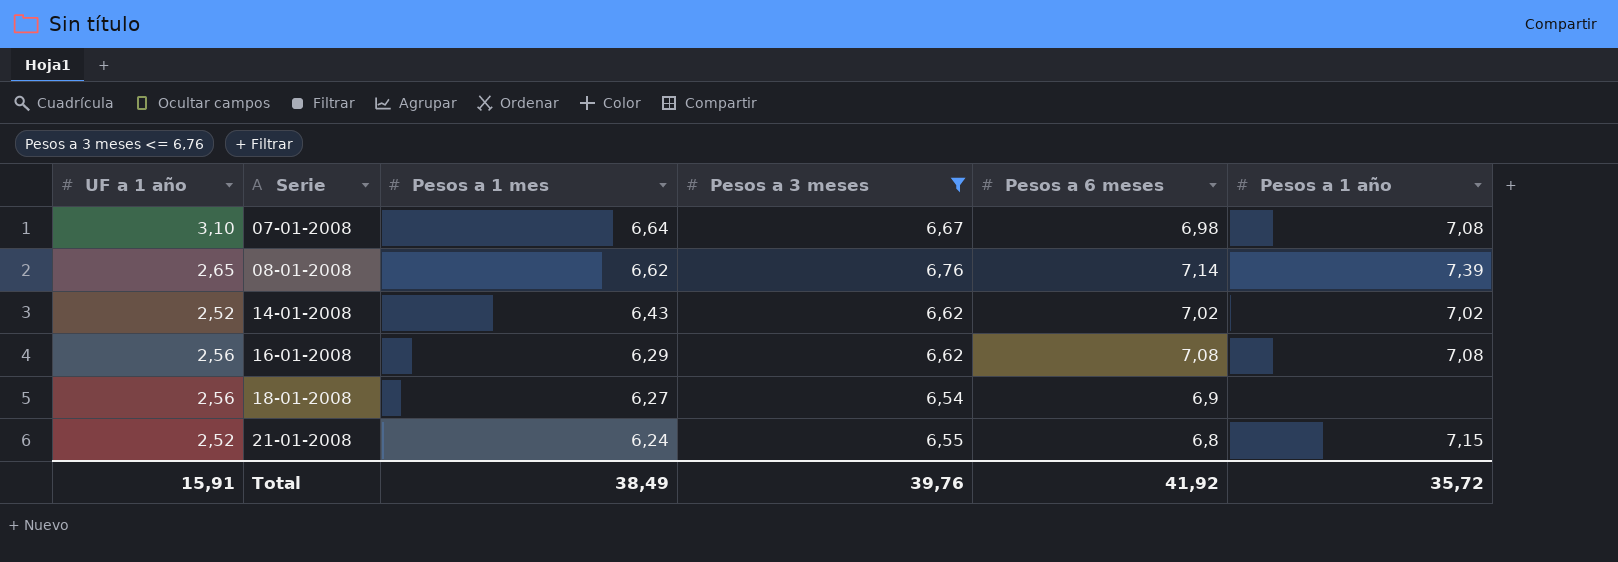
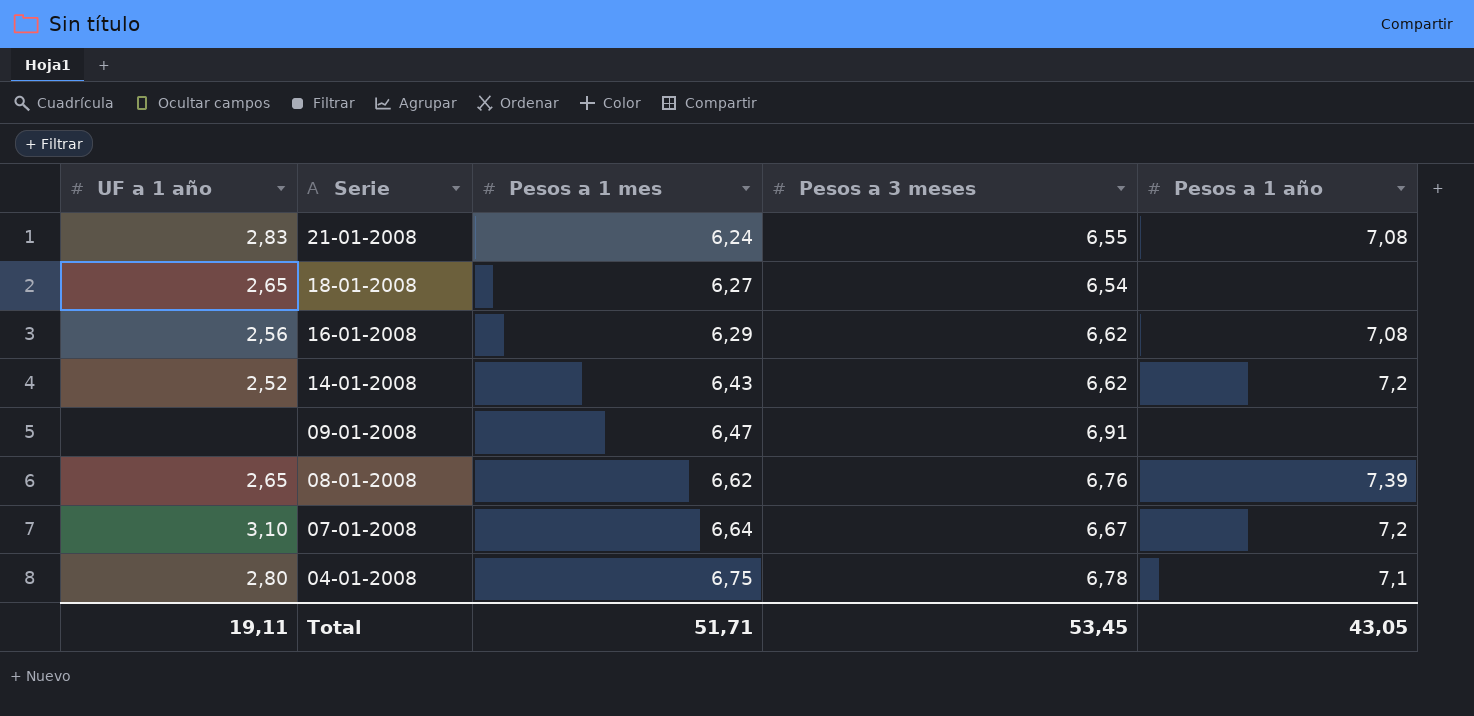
filter: Pesos a 3 meses <= 6,76 -> none
row order: Serie ascending -> Serie descending
column Pesos a 6 meses | position: 5 -> none
21-01-2008 | UF a 1 año: 2,52 -> 2,83
21-01-2008 | Pesos a 1 año: 7,15 -> 7,08
18-01-2008 | UF a 1 año: 2,56 -> 2,65
14-01-2008 | Pesos a 1 año: 7,02 -> 7,2
07-01-2008 | Pesos a 1 año: 7,08 -> 7,2
Total | UF a 1 año: 15,91 -> 19,11
Total | Pesos a 1 mes: 38,49 -> 51,71
Total | Pesos a 3 meses: 39,76 -> 53,45
Total | Pesos a 1 año: 35,72 -> 43,05

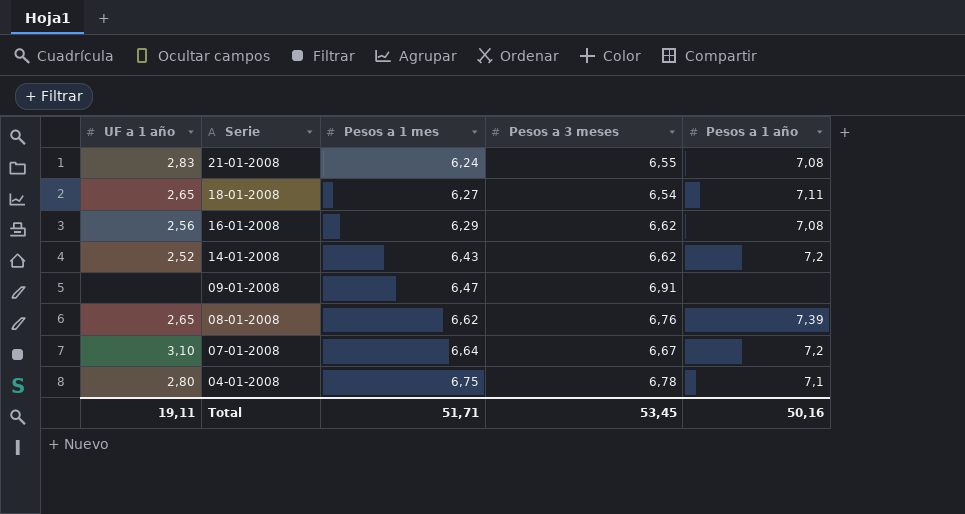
18-01-2008 | Pesos a 1 año: none -> 7,11
Total | Pesos a 1 año: 43,05 -> 50,16

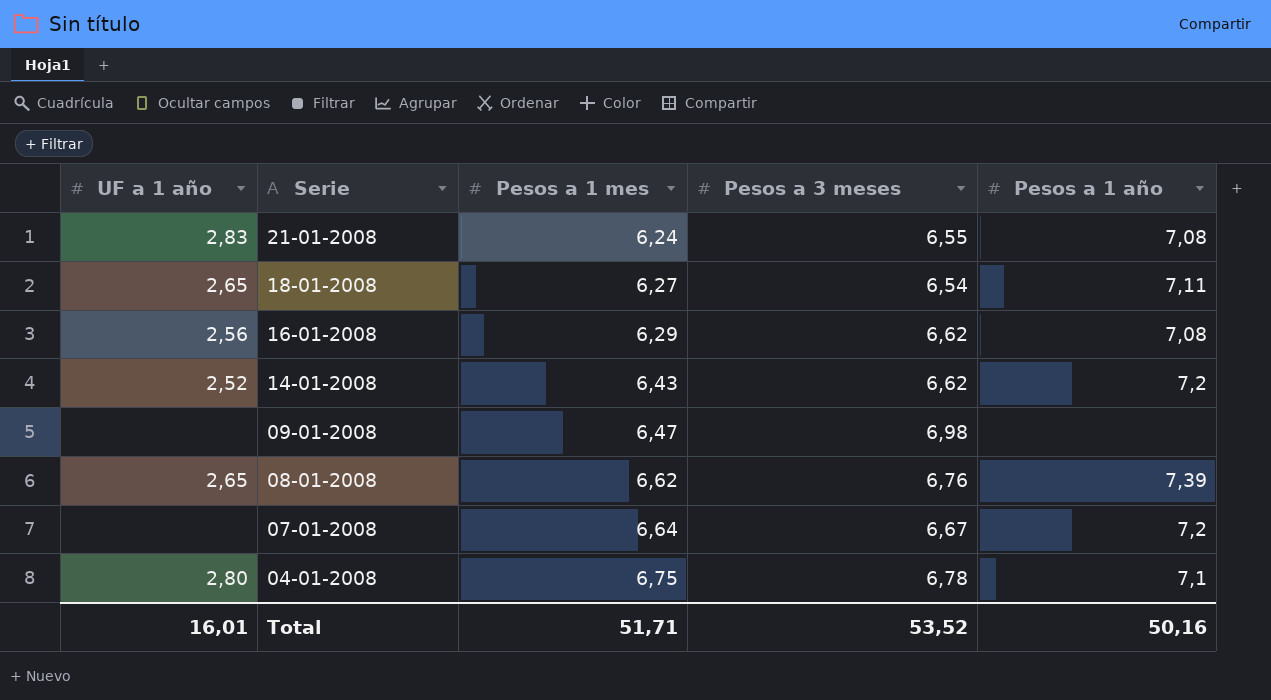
09-01-2008 | Pesos a 3 meses: 6,91 -> 6,98
07-01-2008 | UF a 1 año: 3,10 -> none
Total | UF a 1 año: 19,11 -> 16,01
Total | Pesos a 3 meses: 53,45 -> 53,52

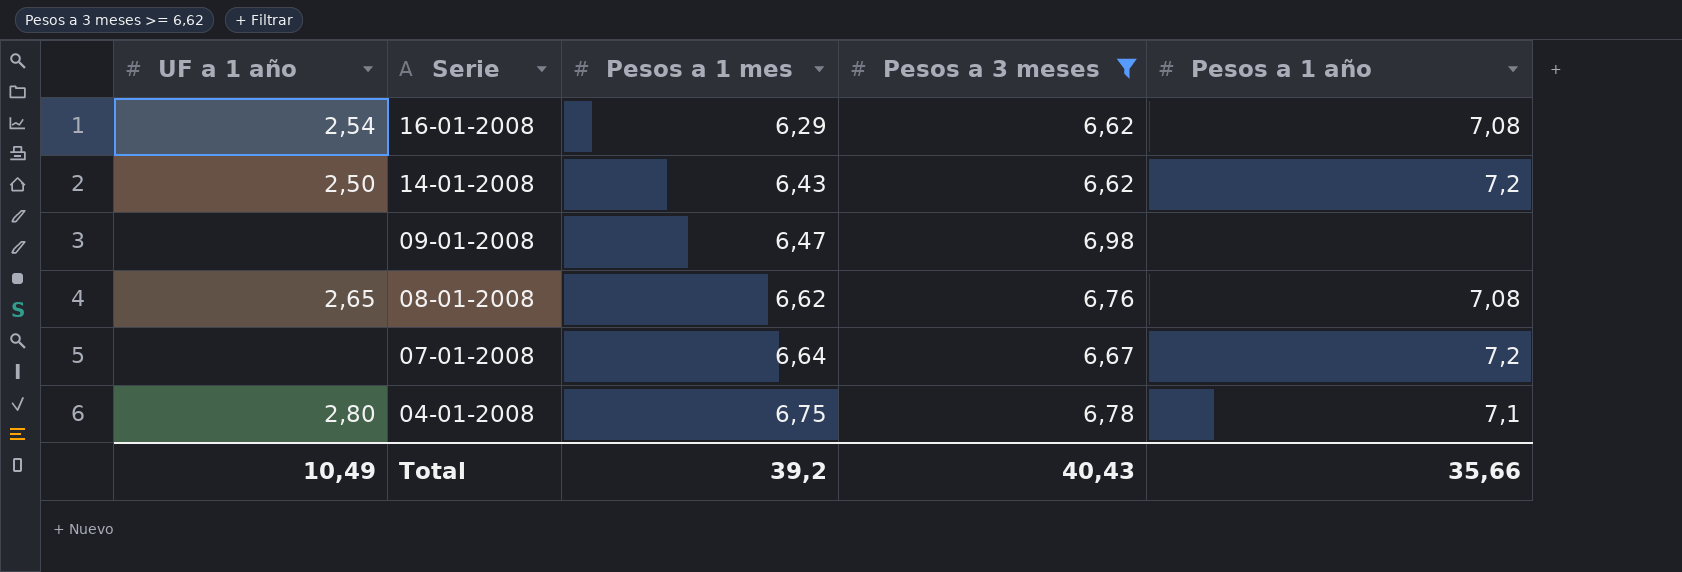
filter: none -> Pesos a 3 meses >= 6,62
16-01-2008 | UF a 1 año: 2,56 -> 2,54
14-01-2008 | UF a 1 año: 2,52 -> 2,50
08-01-2008 | Pesos a 1 año: 7,39 -> 7,08
Total | UF a 1 año: 16,01 -> 10,49
Total | Pesos a 1 mes: 51,71 -> 39,2
Total | Pesos a 3 meses: 53,52 -> 40,43
Total | Pesos a 1 año: 50,16 -> 35,66

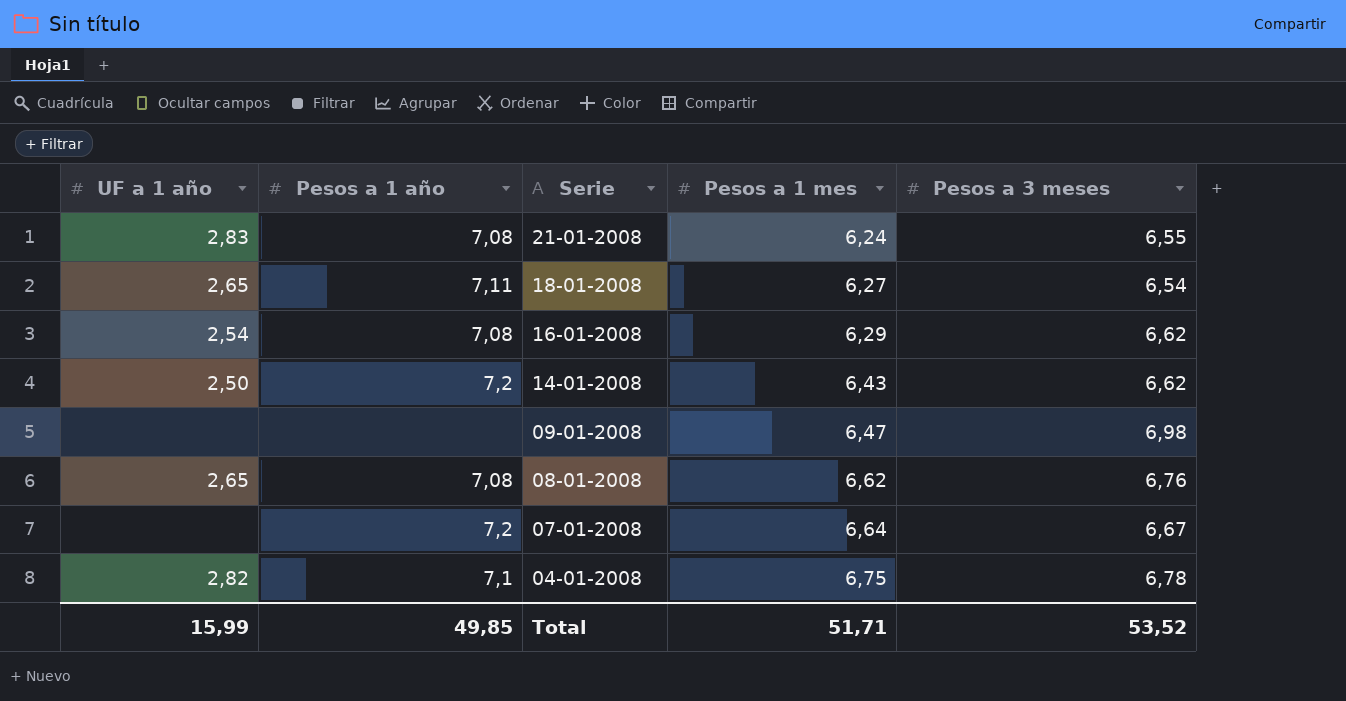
filter: Pesos a 3 meses >= 6,62 -> none
column Pesos a 1 año | position: 5 -> 2
04-01-2008 | UF a 1 año: 2,80 -> 2,82
Total | UF a 1 año: 10,49 -> 15,99
Total | Pesos a 1 año: 35,66 -> 49,85
Total | Pesos a 1 mes: 39,2 -> 51,71
Total | Pesos a 3 meses: 40,43 -> 53,52

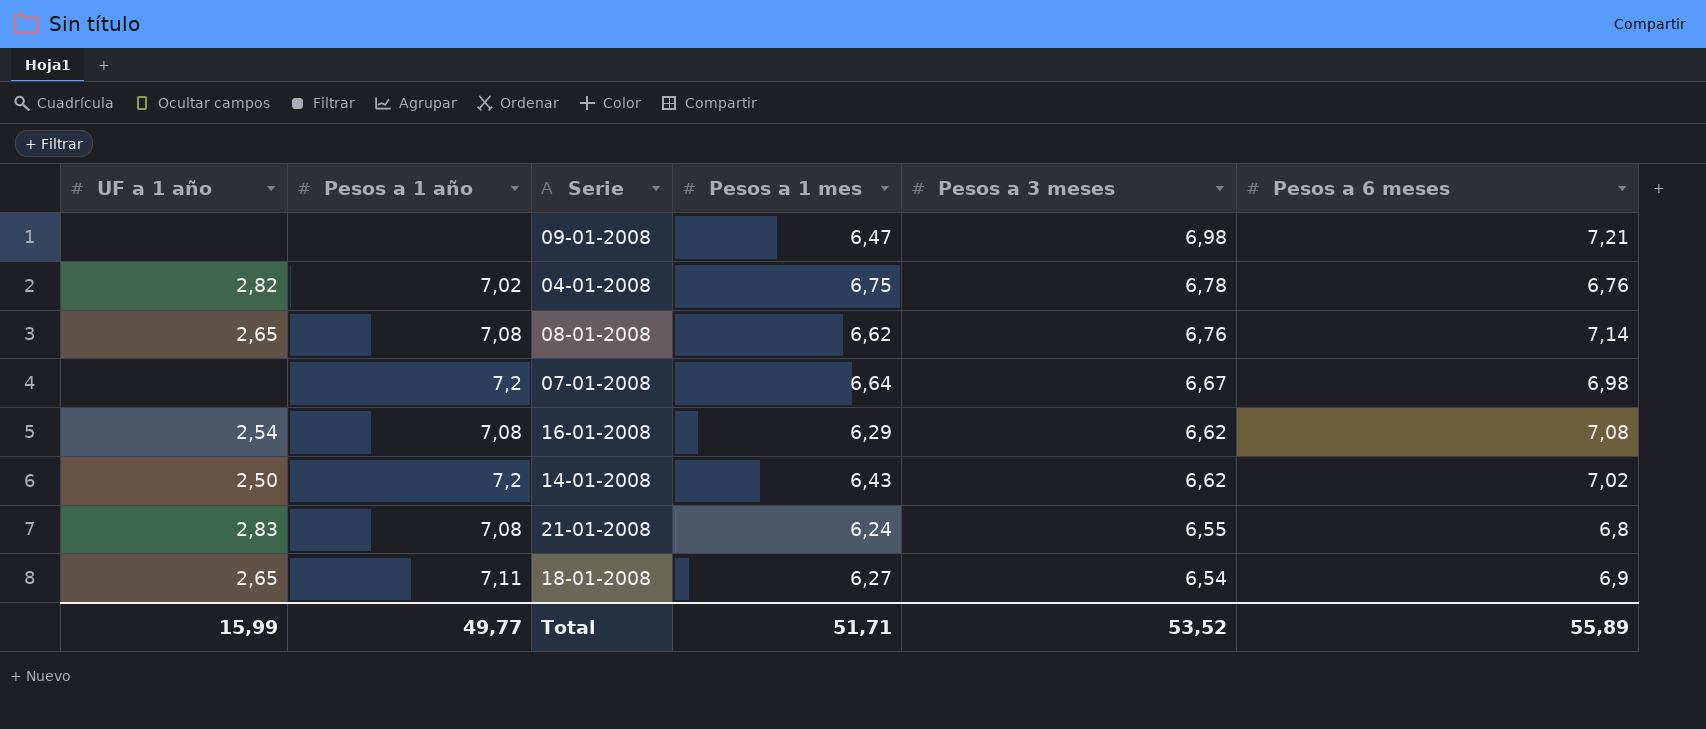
row order: Serie descending -> Pesos a 3 meses descending
column Pesos a 6 meses | position: none -> 6
04-01-2008 | Pesos a 1 año: 7,1 -> 7,02
Total | Pesos a 1 año: 49,85 -> 49,77

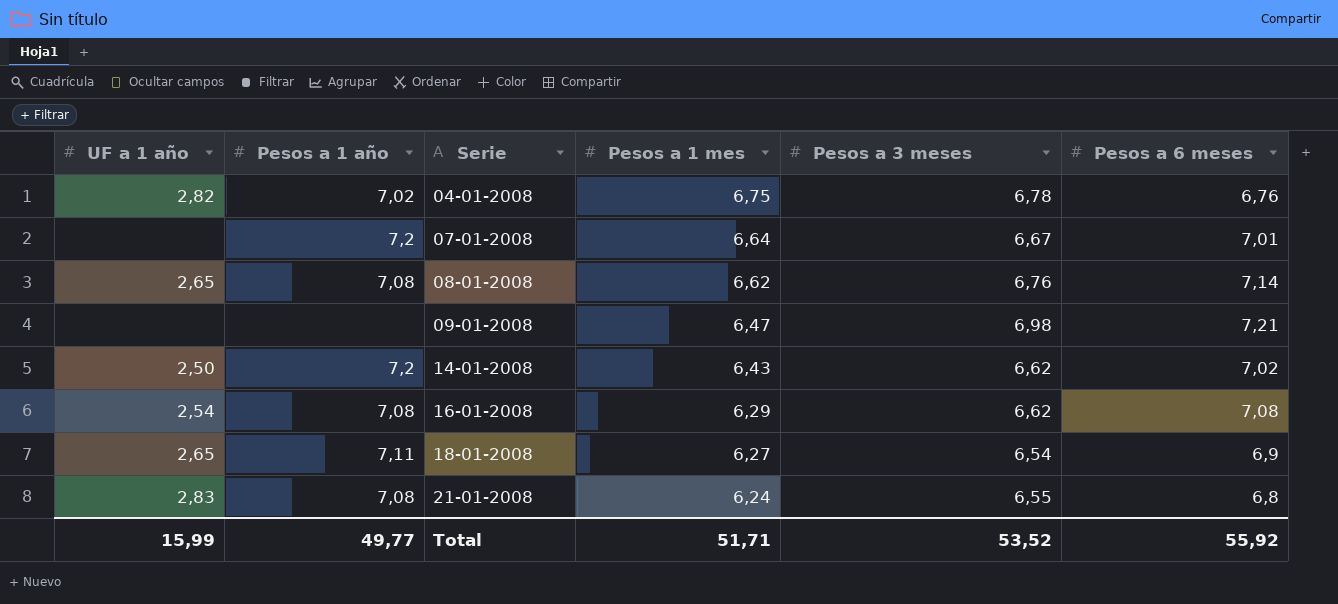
row order: Pesos a 3 meses descending -> Serie ascending
07-01-2008 | Pesos a 6 meses: 6,98 -> 7,01
Total | Pesos a 6 meses: 55,89 -> 55,92

